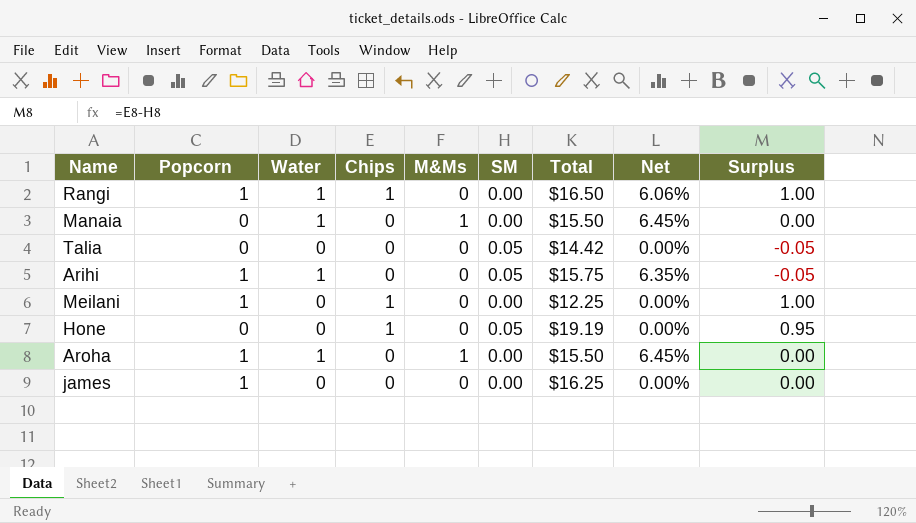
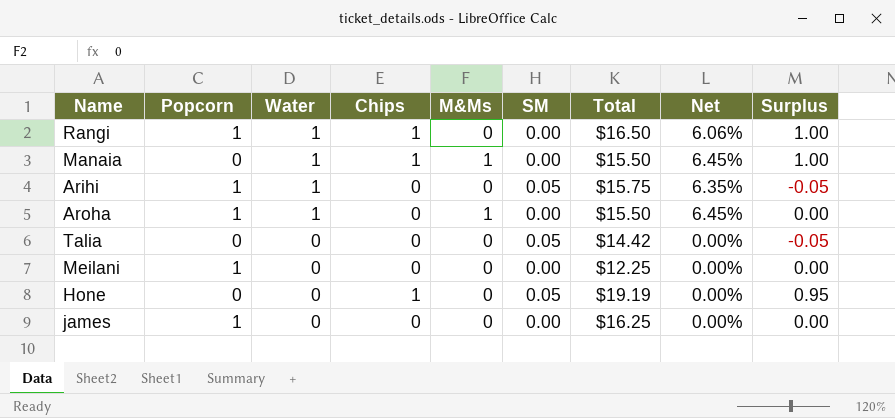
row order: none -> Water descending
Manaia | Chips: 0 -> 1
Manaia | Surplus: 0.00 -> 1.00
Meilani | Chips: 1 -> 0
Meilani | Surplus: 1.00 -> 0.00

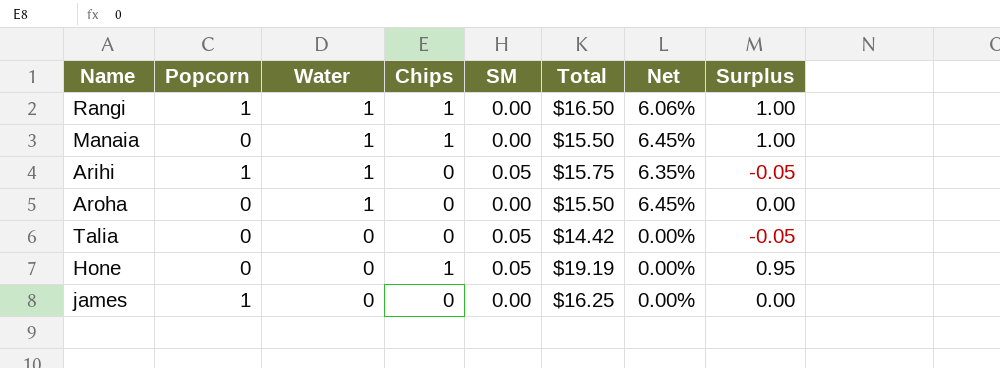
column M&Ms | position: 5 -> none
row Meilani: 1 | 0 | 0 | 0 | 0.00 | $12.25 | 0.00% | 0.00 -> none
Aroha | Popcorn: 1 -> 0

